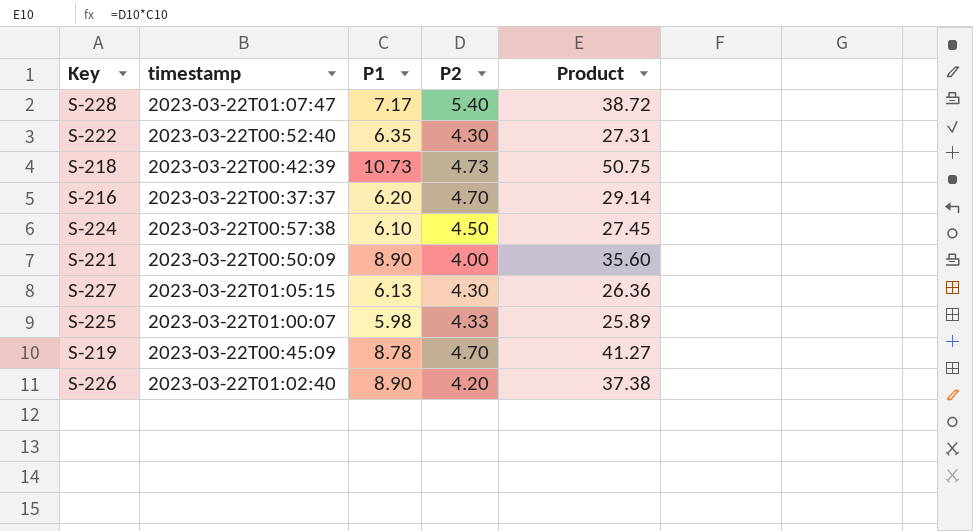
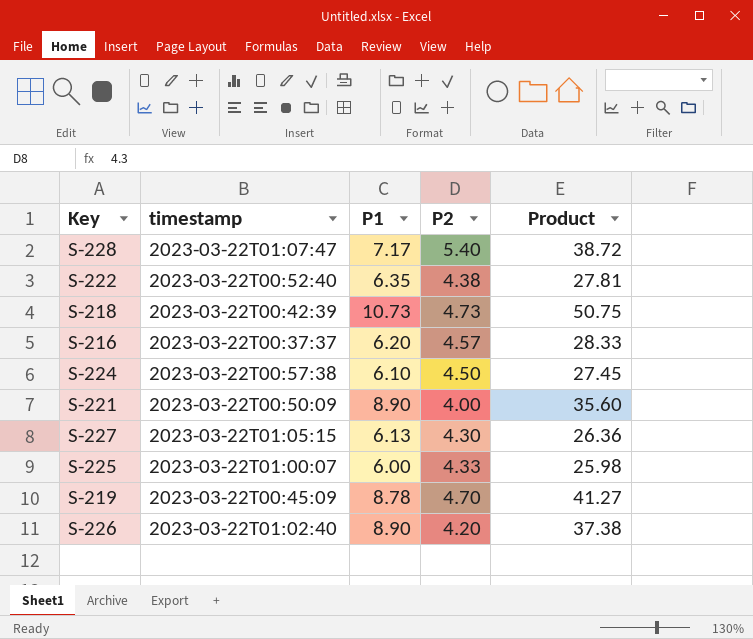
S-222 | P2: 4.30 -> 4.38
S-222 | Product: 27.31 -> 27.81
S-216 | P2: 4.70 -> 4.57
S-216 | Product: 29.14 -> 28.33
S-225 | P1: 5.98 -> 6.00
S-225 | Product: 25.89 -> 25.98

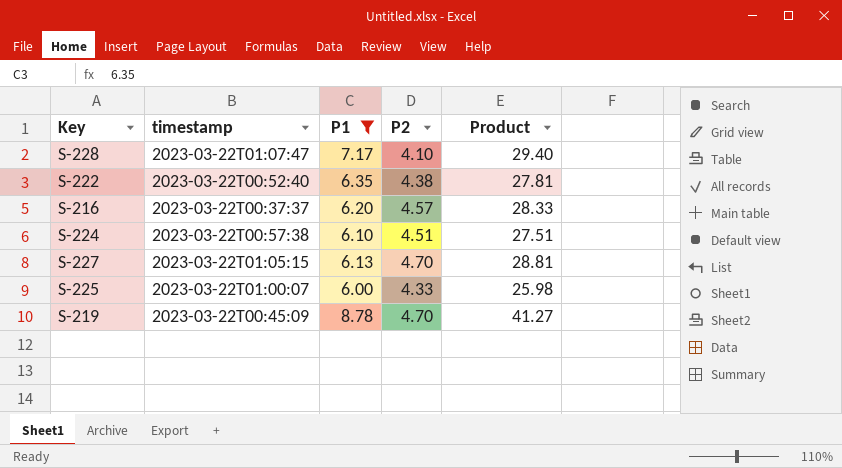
filter: none -> P1 <= 8.78
S-228 | P2: 5.40 -> 4.10
S-228 | Product: 38.72 -> 29.40
S-224 | P2: 4.50 -> 4.51
S-224 | Product: 27.45 -> 27.51
S-227 | P2: 4.30 -> 4.70
S-227 | Product: 26.36 -> 28.81

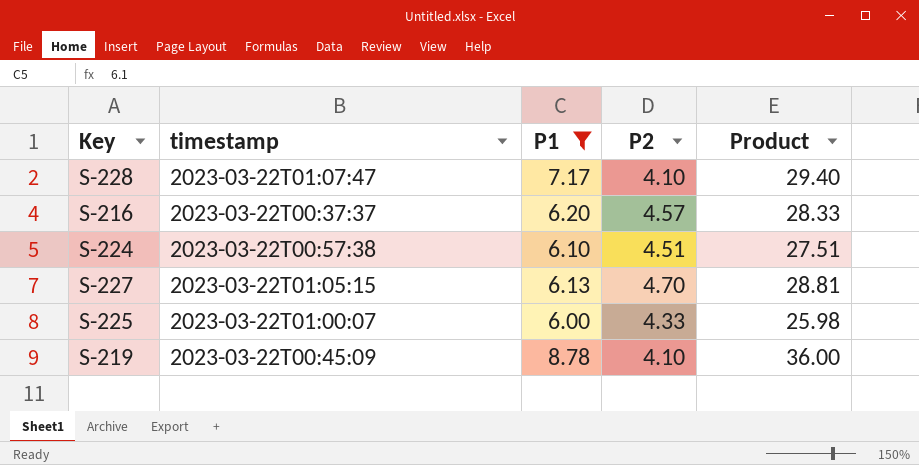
row S-222: 2023-03-22T00:52:40 | 6.35 | 4.38 | 27.81 -> none
S-219 | P2: 4.70 -> 4.10
S-219 | Product: 41.27 -> 36.00

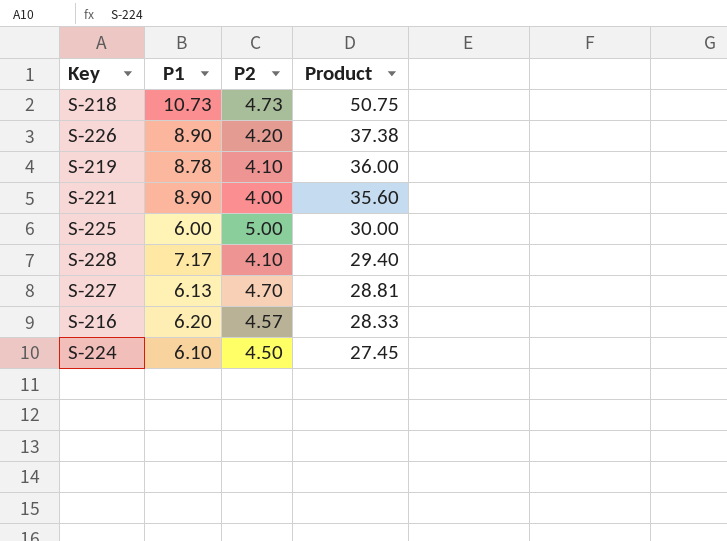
filter: P1 <= 8.78 -> none
row order: none -> Product descending
column timestamp | position: 2 -> none
S-225 | P2: 4.33 -> 5.00
S-225 | Product: 25.98 -> 30.00
S-224 | P2: 4.51 -> 4.50
S-224 | Product: 27.51 -> 27.45

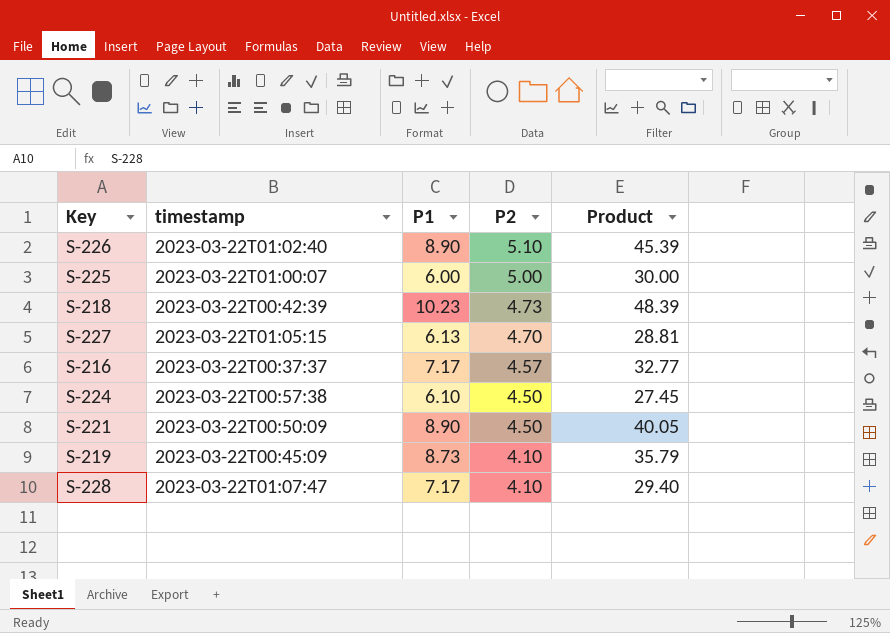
row order: Product descending -> P2 descending
column timestamp | position: none -> 2
S-226 | P2: 4.20 -> 5.10
S-226 | Product: 37.38 -> 45.39
S-218 | P1: 10.73 -> 10.23
S-218 | Product: 50.75 -> 48.39
S-216 | P1: 6.20 -> 7.17
S-216 | Product: 28.33 -> 32.77
S-221 | P2: 4.00 -> 4.50
S-221 | Product: 35.60 -> 40.05
S-219 | P1: 8.78 -> 8.73
S-219 | Product: 36.00 -> 35.79

